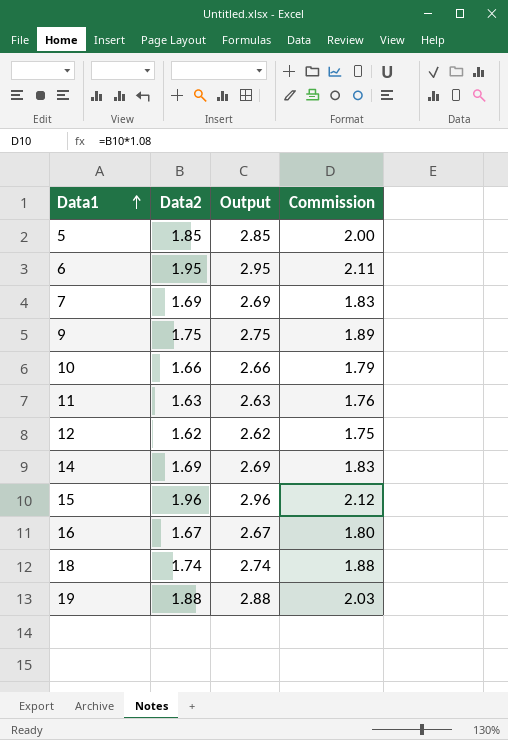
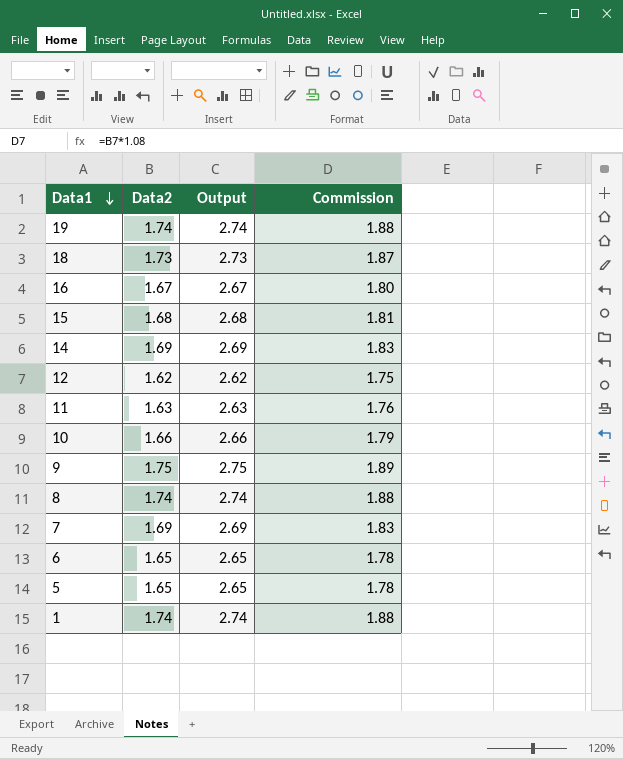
row order: Data1 ascending -> Data1 descending
19 | Data2: 1.88 -> 1.74
19 | Output: 2.88 -> 2.74
19 | Commission: 2.03 -> 1.88
18 | Data2: 1.74 -> 1.73
18 | Output: 2.74 -> 2.73
18 | Commission: 1.88 -> 1.87
15 | Data2: 1.96 -> 1.68
15 | Output: 2.96 -> 2.68
15 | Commission: 2.12 -> 1.81
row 8: none -> 1.74 | 2.74 | 1.88
6 | Data2: 1.95 -> 1.65
6 | Output: 2.95 -> 2.65
6 | Commission: 2.11 -> 1.78
5 | Data2: 1.85 -> 1.65
5 | Output: 2.85 -> 2.65
5 | Commission: 2.00 -> 1.78
row 1: none -> 1.74 | 2.74 | 1.88

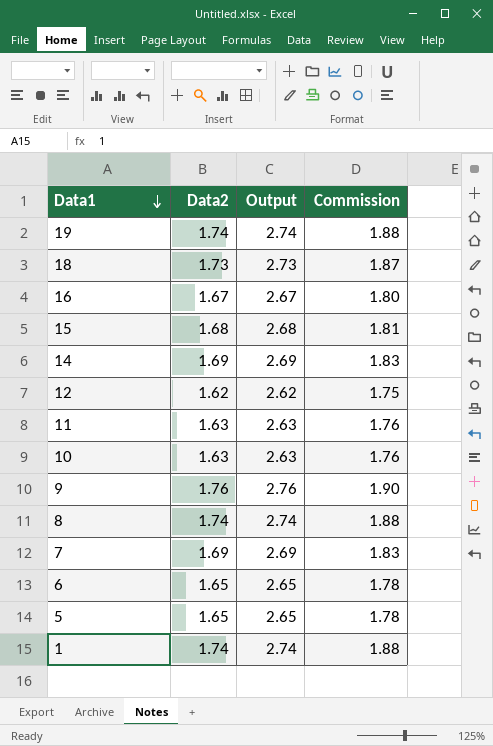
10 | Data2: 1.66 -> 1.63
10 | Output: 2.66 -> 2.63
10 | Commission: 1.79 -> 1.76
9 | Data2: 1.75 -> 1.76
9 | Output: 2.75 -> 2.76
9 | Commission: 1.89 -> 1.90

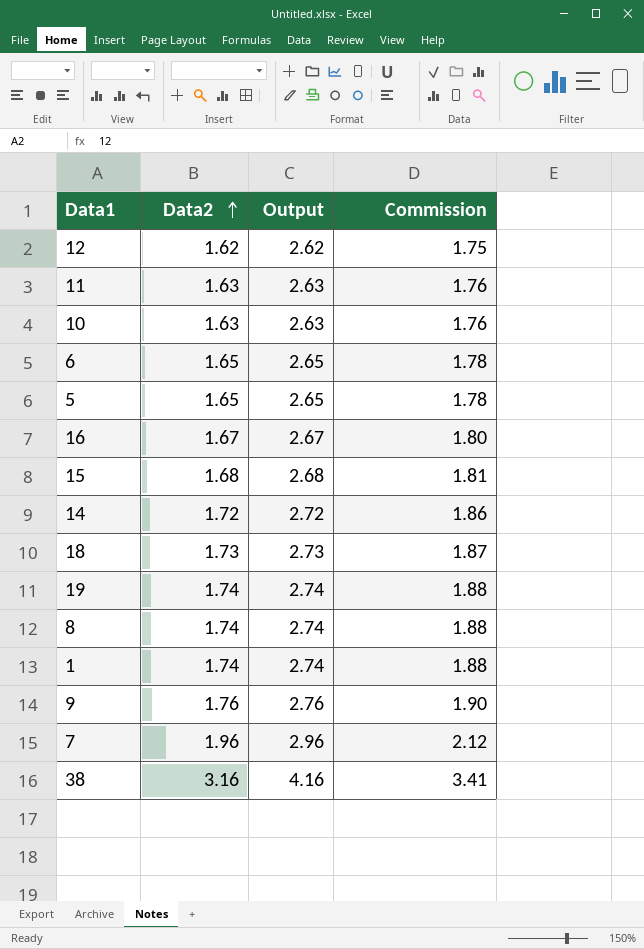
row order: Data1 descending -> Data2 ascending
14 | Data2: 1.69 -> 1.72
14 | Output: 2.69 -> 2.72
14 | Commission: 1.83 -> 1.86
7 | Data2: 1.69 -> 1.96
7 | Output: 2.69 -> 2.96
7 | Commission: 1.83 -> 2.12
row 38: none -> 3.16 | 4.16 | 3.41

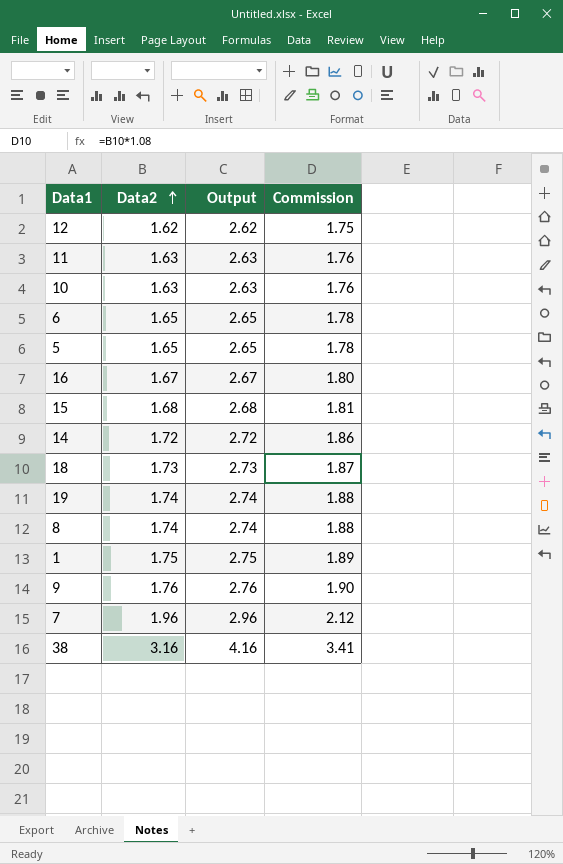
1 | Data2: 1.74 -> 1.75
1 | Output: 2.74 -> 2.75
1 | Commission: 1.88 -> 1.89

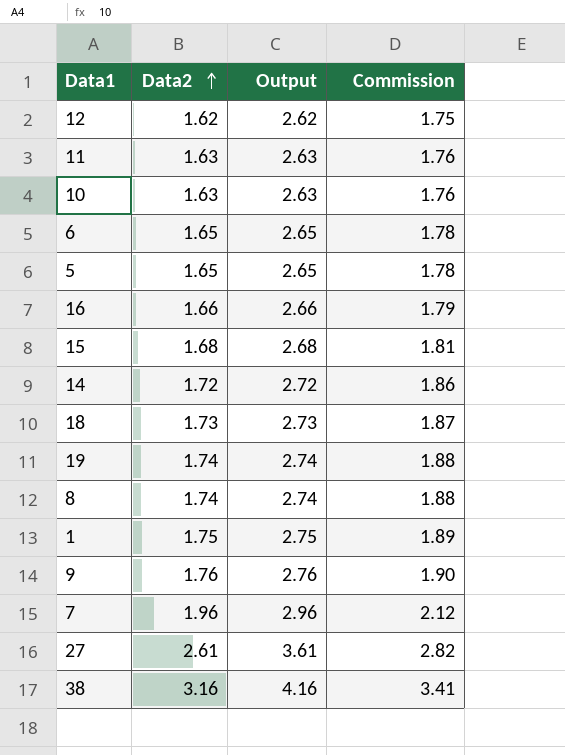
16 | Data2: 1.67 -> 1.66
16 | Output: 2.67 -> 2.66
16 | Commission: 1.80 -> 1.79
row 27: none -> 2.61 | 3.61 | 2.82

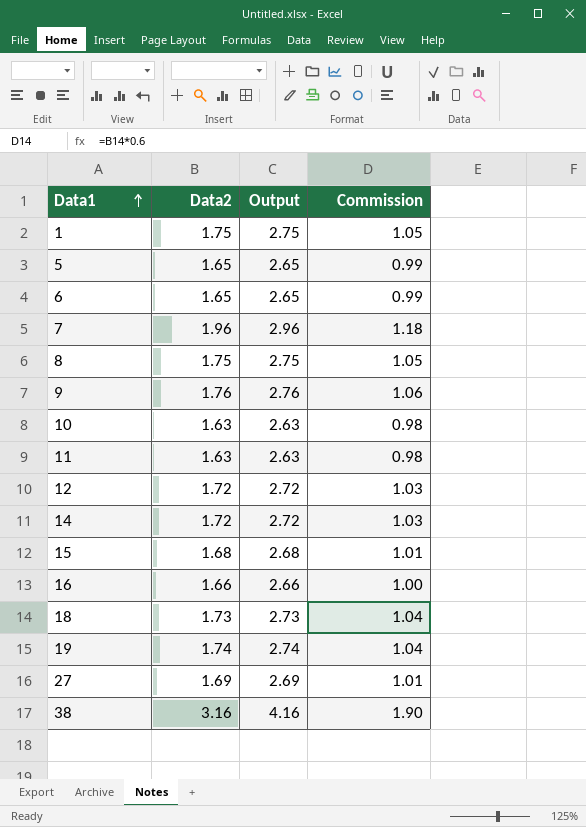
row order: Data2 ascending -> Data1 ascending
column Commission | formula: [Data2] * 1.08 -> [Data2] * 0.6
8 | Data2: 1.74 -> 1.75
8 | Output: 2.74 -> 2.75
12 | Data2: 1.62 -> 1.72
12 | Output: 2.62 -> 2.72
27 | Data2: 2.61 -> 1.69
27 | Output: 3.61 -> 2.69

